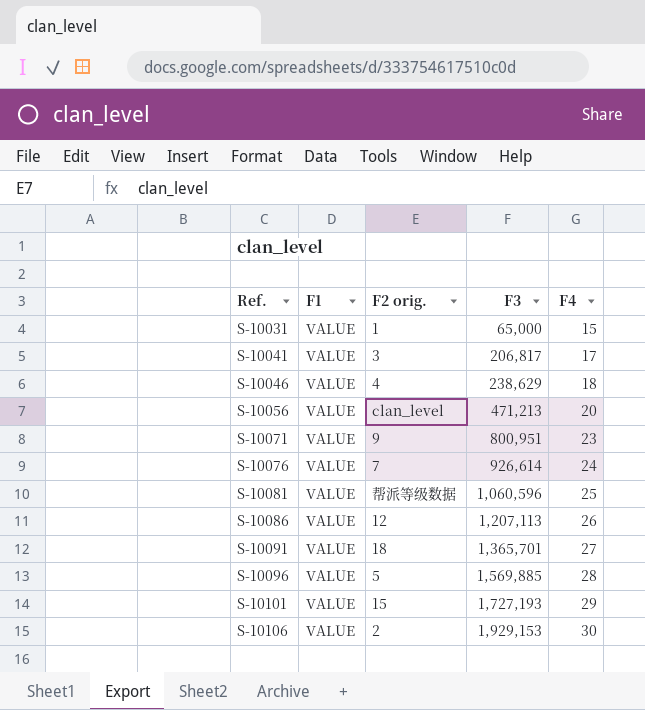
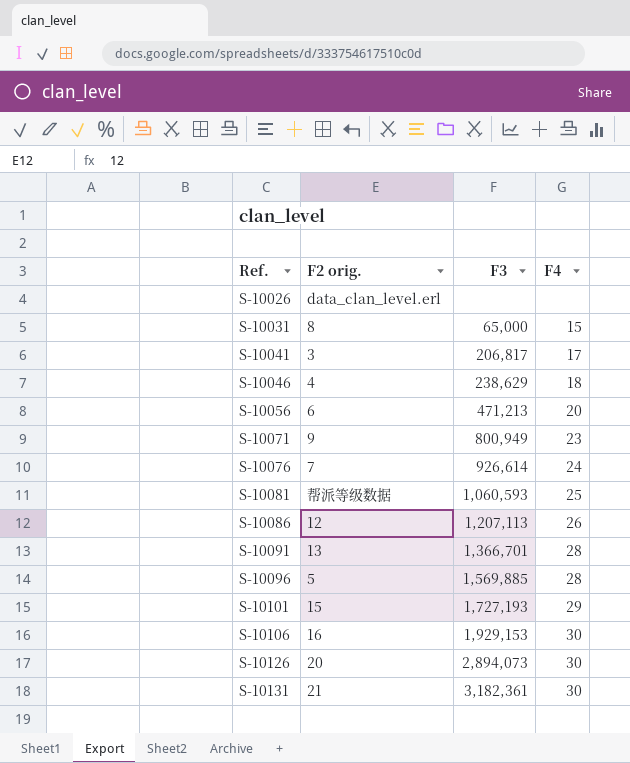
column F1 | position: 2 -> none
row S-10026: none -> data_clan_level.erl | none | none
S-10031 | F2 orig.: 1 -> 8
S-10056 | F2 orig.: clan_level -> 6
S-10071 | F3: 800,951 -> 800,949
S-10081 | F3: 1,060,596 -> 1,060,593
S-10091 | F2 orig.: 18 -> 13
S-10091 | F3: 1,365,701 -> 1,366,701
S-10091 | F4: 27 -> 28
S-10106 | F2 orig.: 2 -> 16
row S-10126: none -> 20 | 2,894,073 | 30
row S-10131: none -> 21 | 3,182,361 | 30

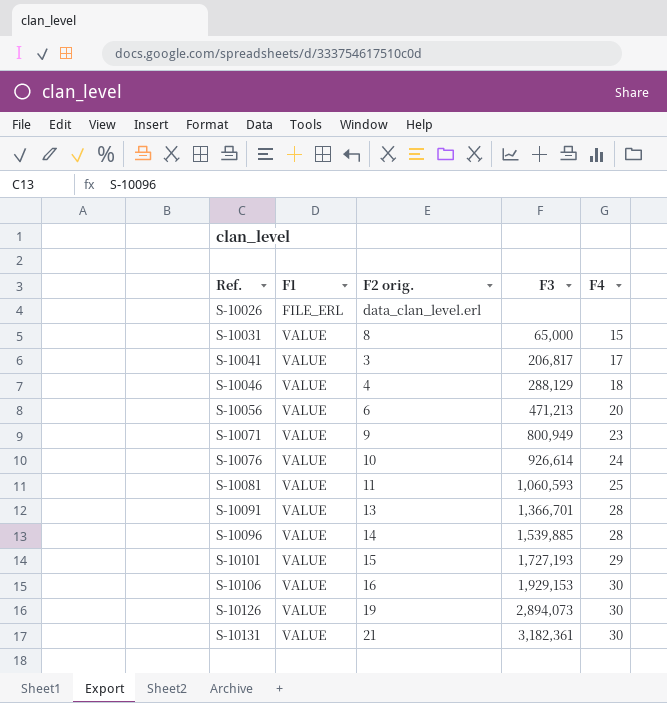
column F1 | position: none -> 2
row S-10086: 12 | 1,207,113 | 26 -> none
S-10046 | F3: 238,629 -> 288,129
S-10076 | F2 orig.: 7 -> 10
S-10081 | F2 orig.: 帮派等级数据 -> 11
S-10096 | F2 orig.: 5 -> 14
S-10096 | F3: 1,569,885 -> 1,539,885
S-10126 | F2 orig.: 20 -> 19

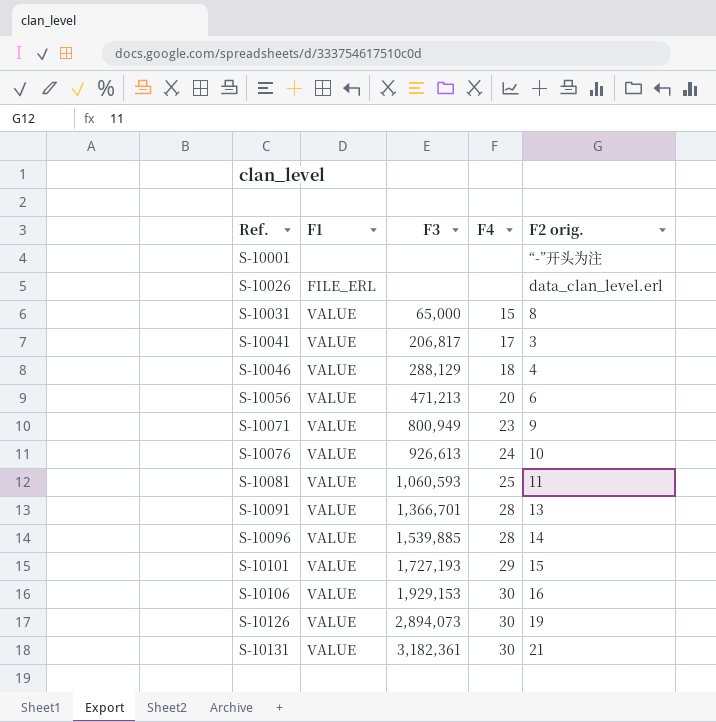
column F2 orig. | position: 3 -> 5
row S-10001: none -> none | none | none | “-”开头为注
S-10076 | F3: 926,614 -> 926,613

